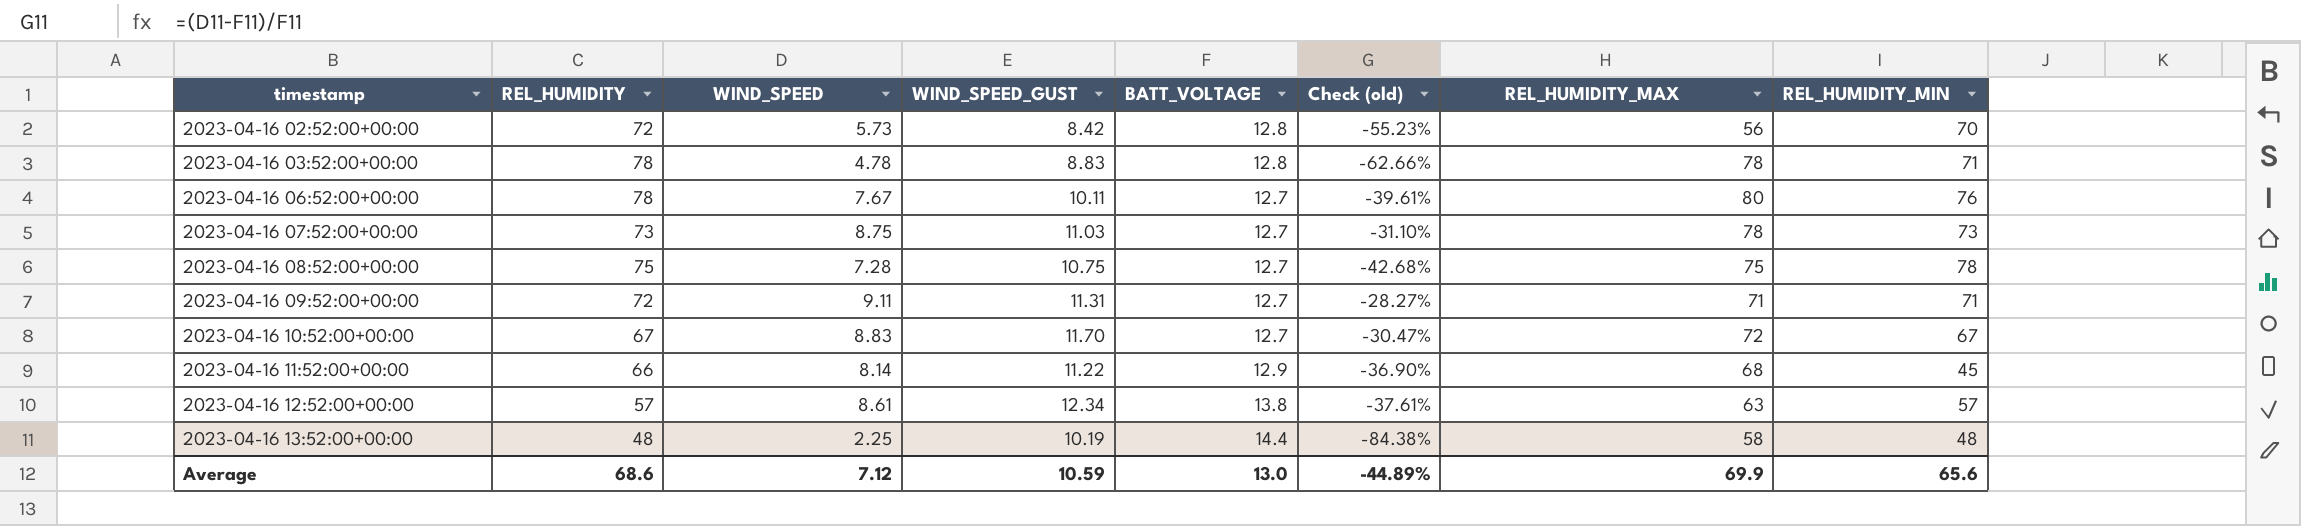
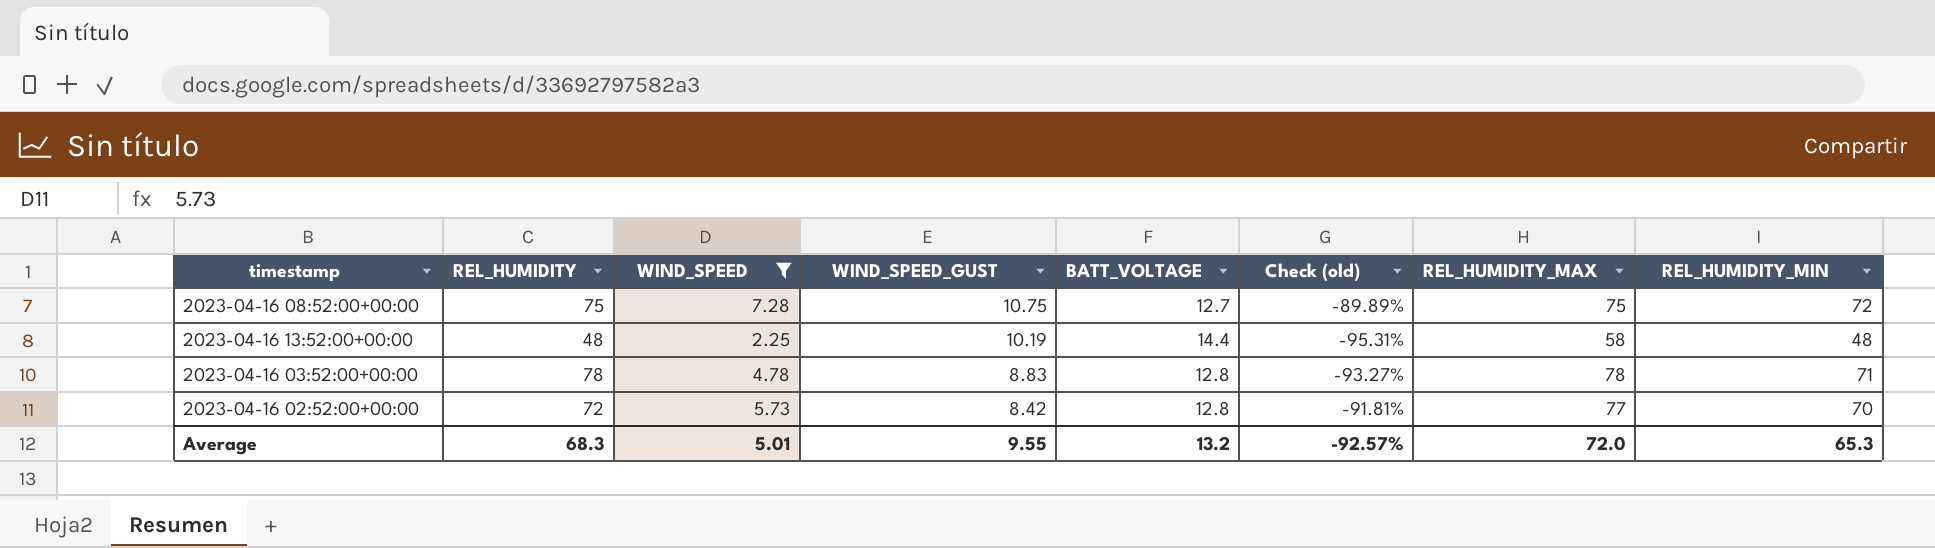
filter: none -> WIND_SPEED <= 7.28
row order: timestamp ascending -> WIND_SPEED_GUST descending
column Check (old) | formula: ([WIND_SPEED] - [BATT_VOLTAGE]) / [BATT_VOLTAGE] -> ([WIND_SPEED] - [REL_HUMIDITY_MIN]) / [REL_HUMIDITY_MIN]
2023-04-16 08:52:00+00:00 | REL_HUMIDITY_MIN: 78 -> 72
2023-04-16 02:52:00+00:00 | REL_HUMIDITY_MAX: 56 -> 77
Average | REL_HUMIDITY: 68.6 -> 68.3
Average | WIND_SPEED: 7.12 -> 5.01
Average | WIND_SPEED_GUST: 10.59 -> 9.55
Average | BATT_VOLTAGE: 13.0 -> 13.2
Average | Check (old): -44.89% -> -92.57%
Average | REL_HUMIDITY_MAX: 69.9 -> 72.0
Average | REL_HUMIDITY_MIN: 65.6 -> 65.3

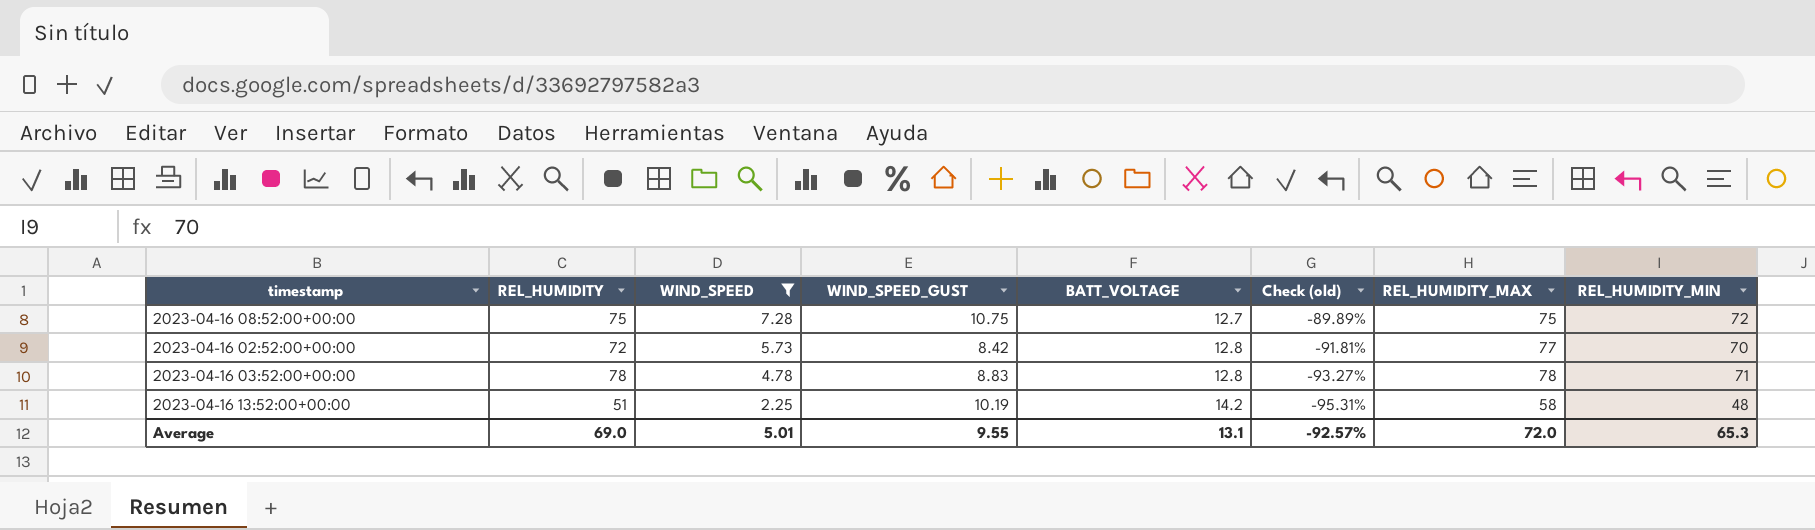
row order: WIND_SPEED_GUST descending -> WIND_SPEED descending
2023-04-16 13:52:00+00:00 | REL_HUMIDITY: 48 -> 51
2023-04-16 13:52:00+00:00 | BATT_VOLTAGE: 14.4 -> 14.2
Average | REL_HUMIDITY: 68.3 -> 69.0
Average | BATT_VOLTAGE: 13.2 -> 13.1

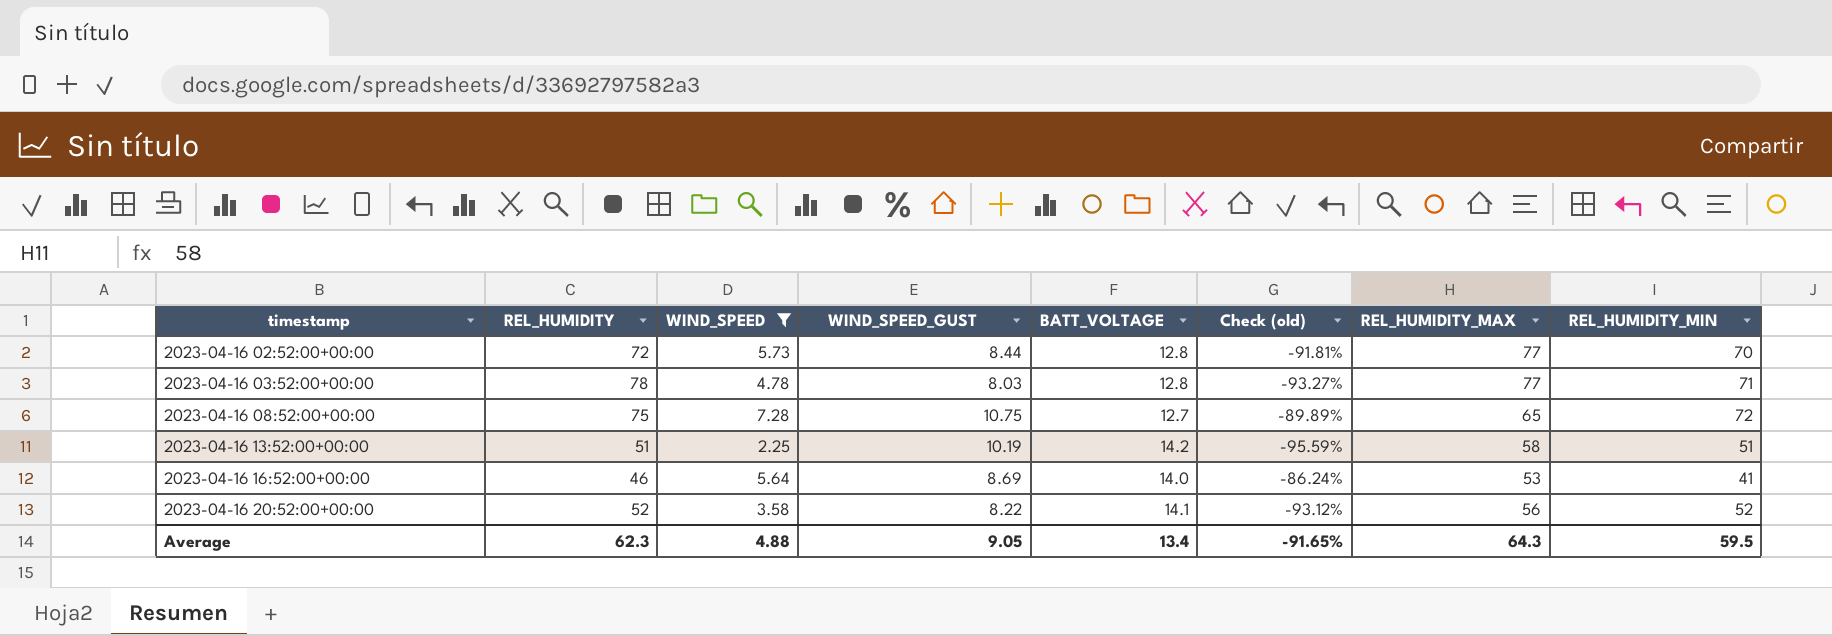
row order: WIND_SPEED descending -> timestamp ascending
2023-04-16 02:52:00+00:00 | WIND_SPEED_GUST: 8.42 -> 8.44
2023-04-16 03:52:00+00:00 | WIND_SPEED_GUST: 8.83 -> 8.03
2023-04-16 03:52:00+00:00 | REL_HUMIDITY_MAX: 78 -> 77
2023-04-16 08:52:00+00:00 | REL_HUMIDITY_MAX: 75 -> 65
2023-04-16 13:52:00+00:00 | Check (old): -95.31% -> -95.59%
2023-04-16 13:52:00+00:00 | REL_HUMIDITY_MIN: 48 -> 51
row 2023-04-16 16:52:00+00:00: none -> 46 | 5.64 | 8.69 | 14.0 | -86.24% | 53 | 41
row 2023-04-16 20:52:00+00:00: none -> 52 | 3.58 | 8.22 | 14.1 | -93.12% | 56 | 52
Average | REL_HUMIDITY: 69.0 -> 62.3
Average | WIND_SPEED: 5.01 -> 4.88
Average | WIND_SPEED_GUST: 9.55 -> 9.05
Average | BATT_VOLTAGE: 13.1 -> 13.4
Average | Check (old): -92.57% -> -91.65%
Average | REL_HUMIDITY_MAX: 72.0 -> 64.3
Average | REL_HUMIDITY_MIN: 65.3 -> 59.5

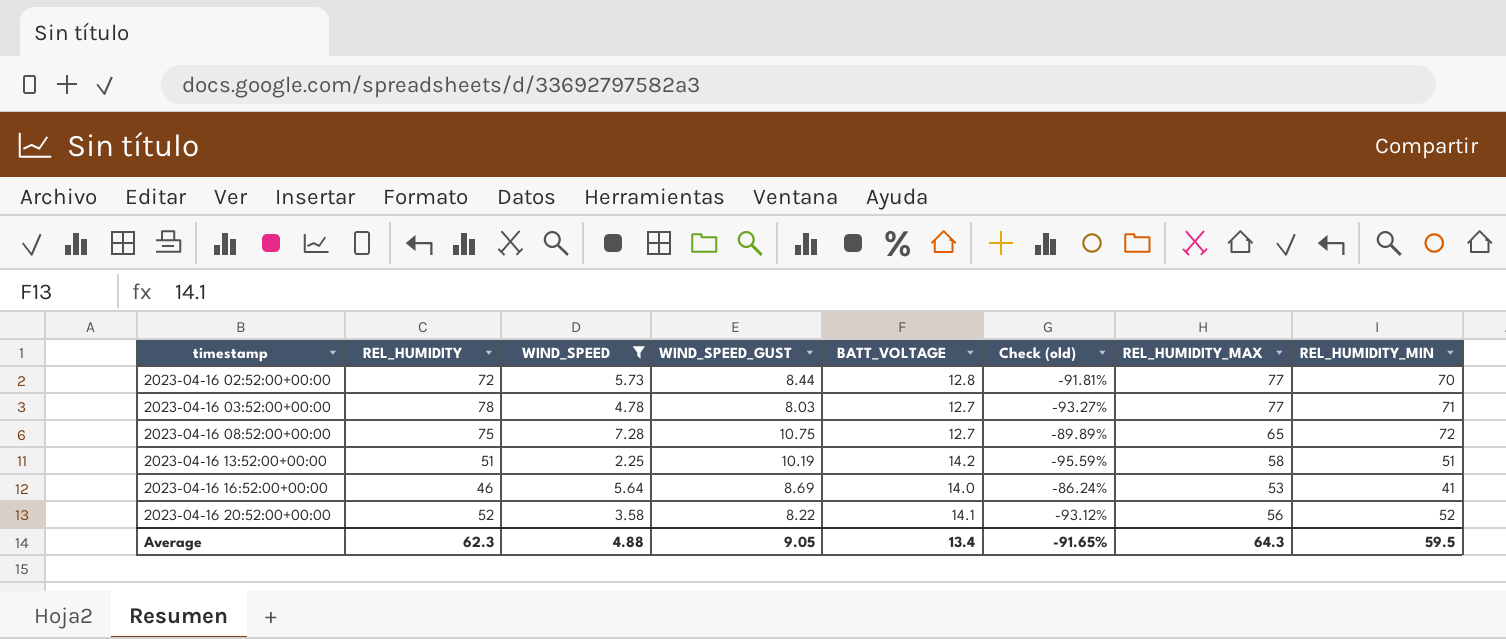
2023-04-16 03:52:00+00:00 | BATT_VOLTAGE: 12.8 -> 12.7

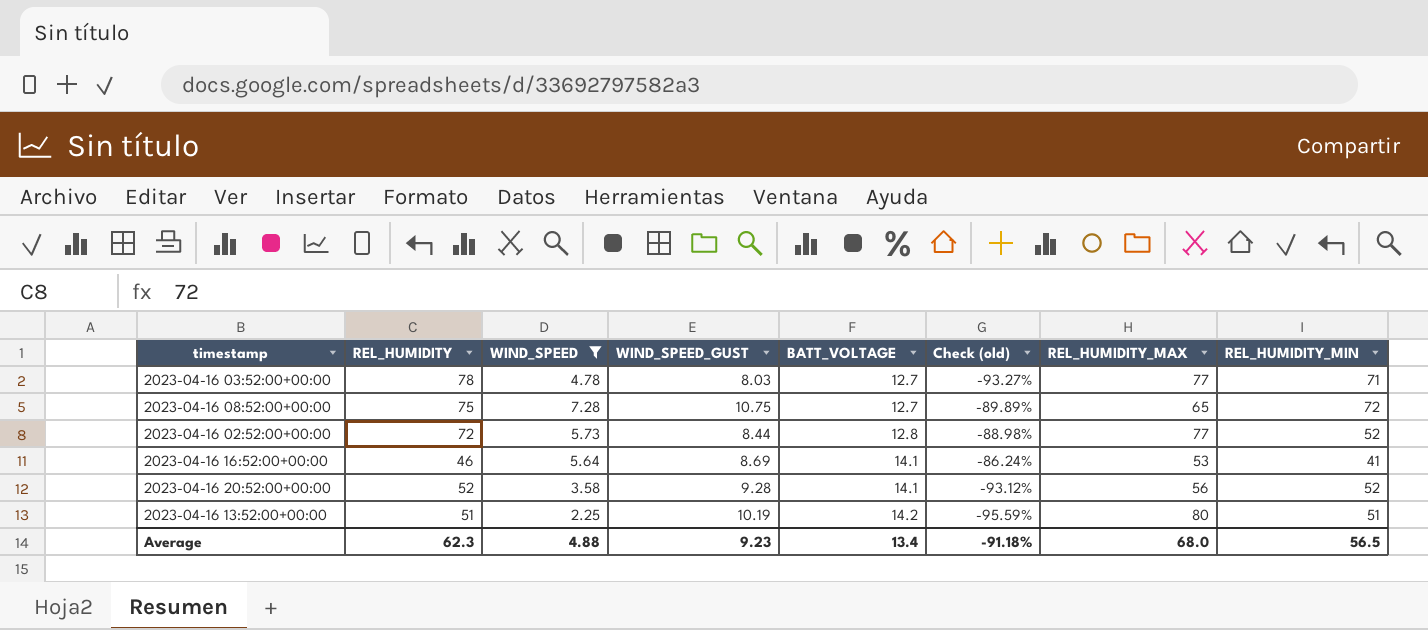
row order: timestamp ascending -> BATT_VOLTAGE ascending
2023-04-16 02:52:00+00:00 | Check (old): -91.81% -> -88.98%
2023-04-16 02:52:00+00:00 | REL_HUMIDITY_MIN: 70 -> 52
2023-04-16 16:52:00+00:00 | BATT_VOLTAGE: 14.0 -> 14.1
2023-04-16 20:52:00+00:00 | WIND_SPEED_GUST: 8.22 -> 9.28
2023-04-16 13:52:00+00:00 | REL_HUMIDITY_MAX: 58 -> 80
Average | WIND_SPEED_GUST: 9.05 -> 9.23
Average | Check (old): -91.65% -> -91.18%
Average | REL_HUMIDITY_MAX: 64.3 -> 68.0
Average | REL_HUMIDITY_MIN: 59.5 -> 56.5

